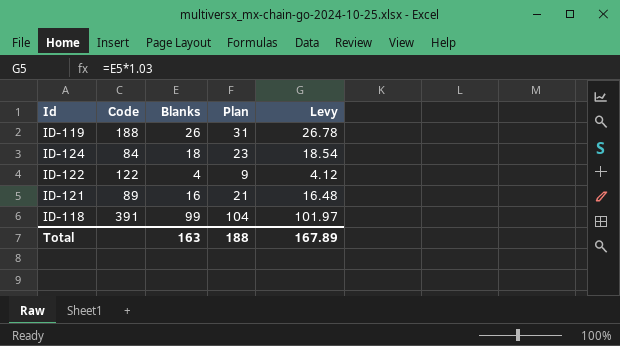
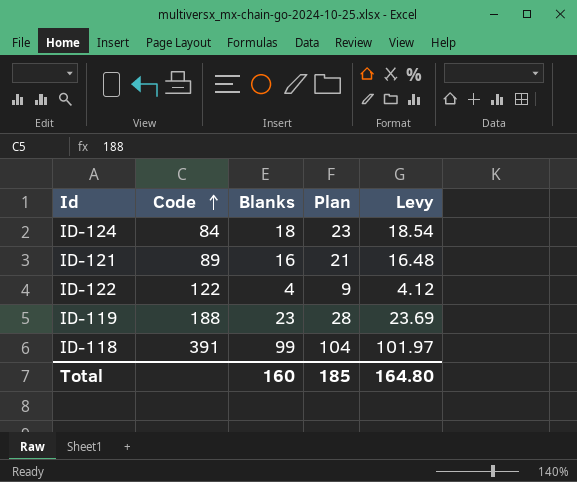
row order: none -> Code ascending
ID-119 | Blanks: 26 -> 23
ID-119 | Plan: 31 -> 28
ID-119 | Levy: 26.78 -> 23.69
Total | Blanks: 163 -> 160
Total | Plan: 188 -> 185
Total | Levy: 167.89 -> 164.80

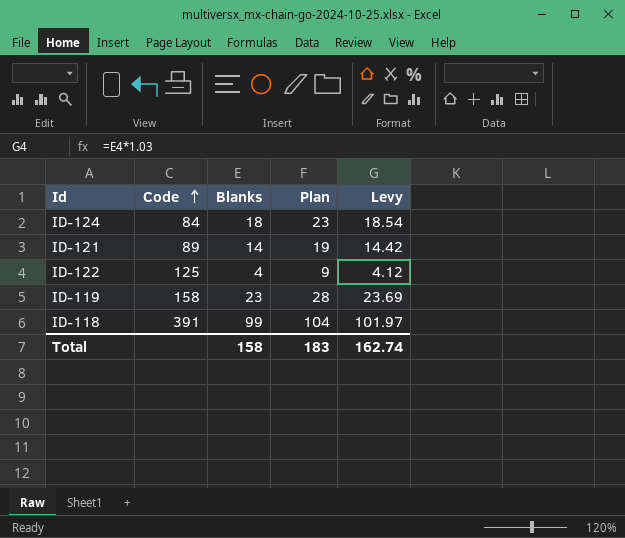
ID-121 | Blanks: 16 -> 14
ID-121 | Plan: 21 -> 19
ID-121 | Levy: 16.48 -> 14.42
ID-122 | Code: 122 -> 125
ID-119 | Code: 188 -> 158
Total | Blanks: 160 -> 158
Total | Plan: 185 -> 183
Total | Levy: 164.80 -> 162.74

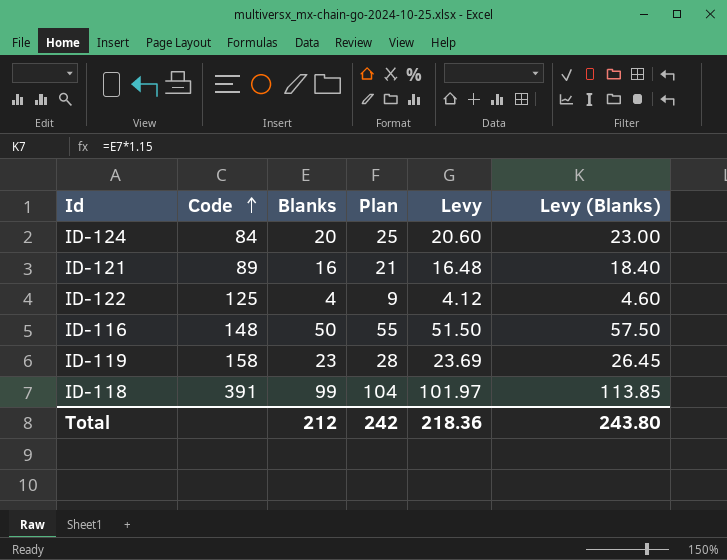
column Levy (Blanks) | formula: none -> [Blanks] * 1.15
ID-124 | Blanks: 18 -> 20
ID-124 | Plan: 23 -> 25
ID-124 | Levy: 18.54 -> 20.60
ID-121 | Blanks: 14 -> 16
ID-121 | Plan: 19 -> 21
ID-121 | Levy: 14.42 -> 16.48
row ID-116: none -> 148 | 50 | 55 | 51.50 | 57.50
Total | Blanks: 158 -> 212
Total | Plan: 183 -> 242
Total | Levy: 162.74 -> 218.36

